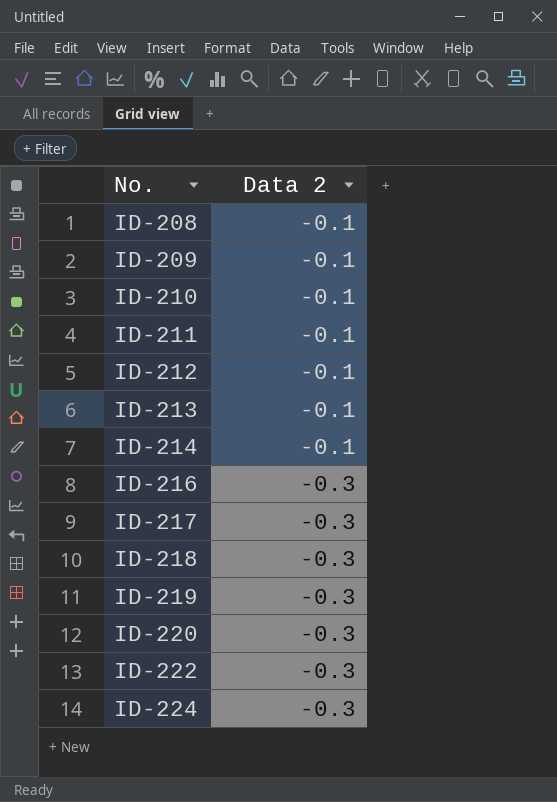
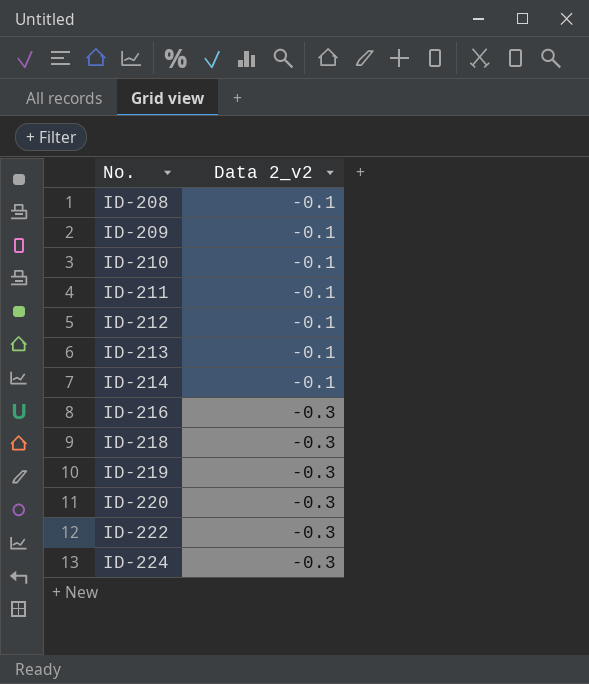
column name: Data 2 -> Data 2_v2
row ID-217: -0.3 -> none

